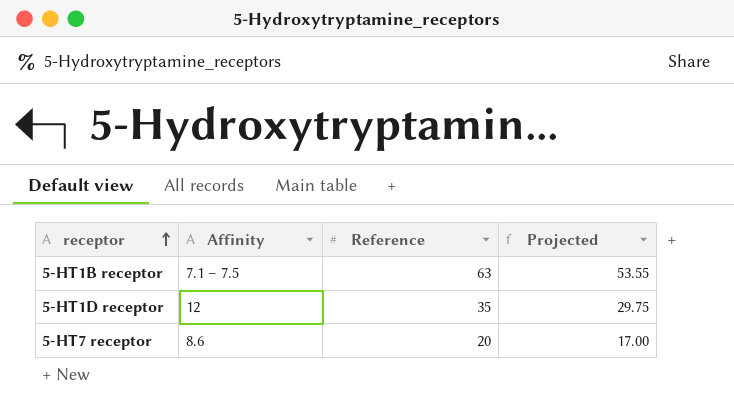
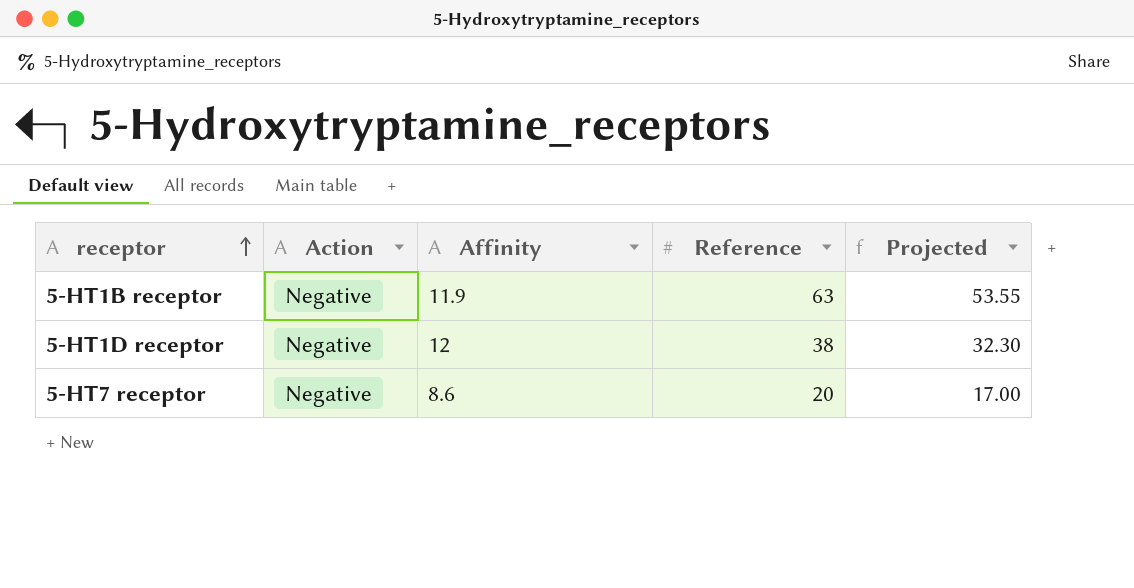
column Action | position: none -> 2
5-HT1B receptor | Affinity: 7.1 – 7.5 -> 11.9
5-HT1D receptor | Reference: 35 -> 38
5-HT1D receptor | Projected: 29.75 -> 32.30

